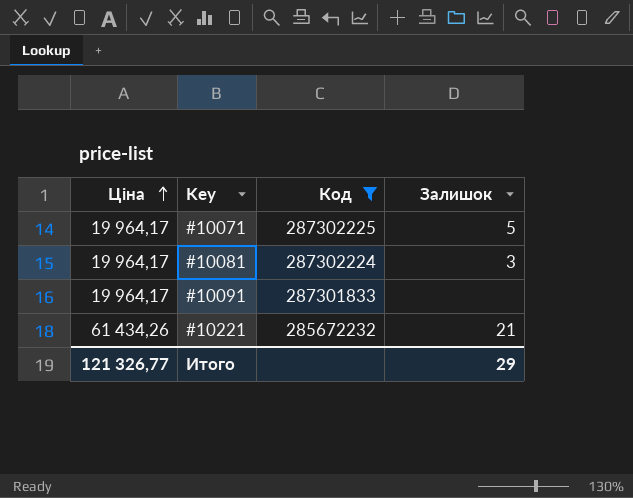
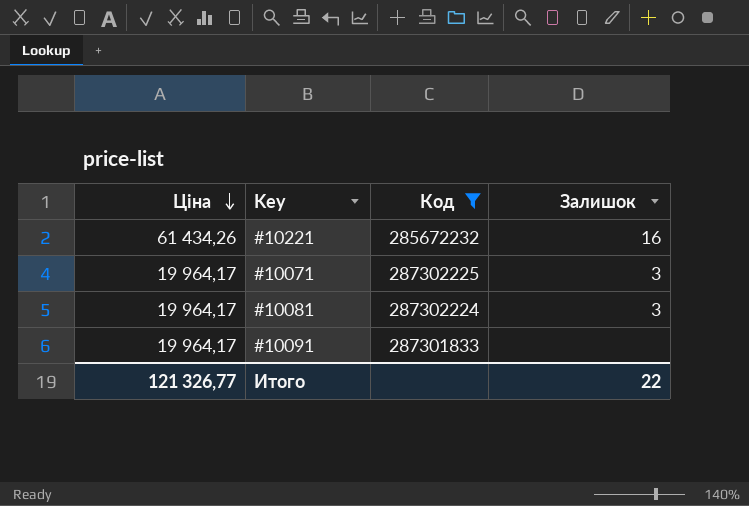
row order: Ціна ascending -> Ціна descending
#10221 | Залишок: 21 -> 16
#10071 | Залишок: 5 -> 3
Итого | Залишок: 29 -> 22

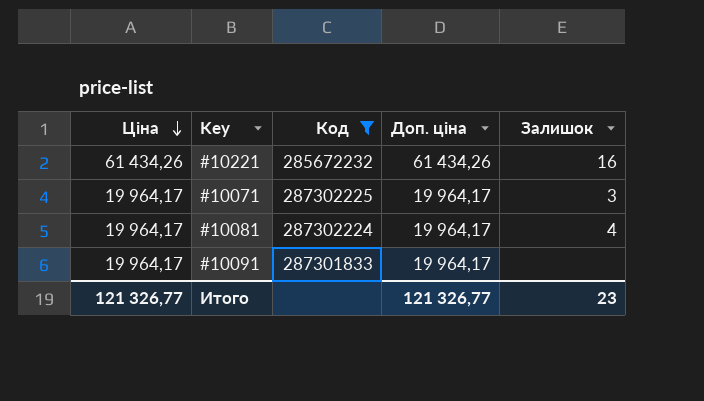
column Доп. ціна | position: none -> 4
#10081 | Залишок: 3 -> 4
Итого | Залишок: 22 -> 23

